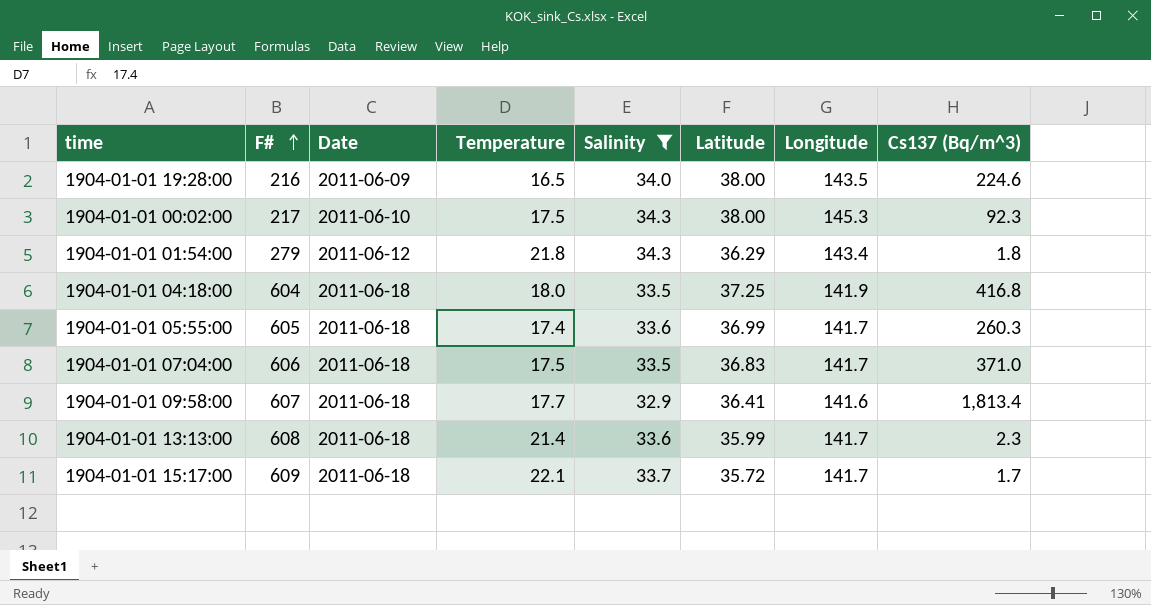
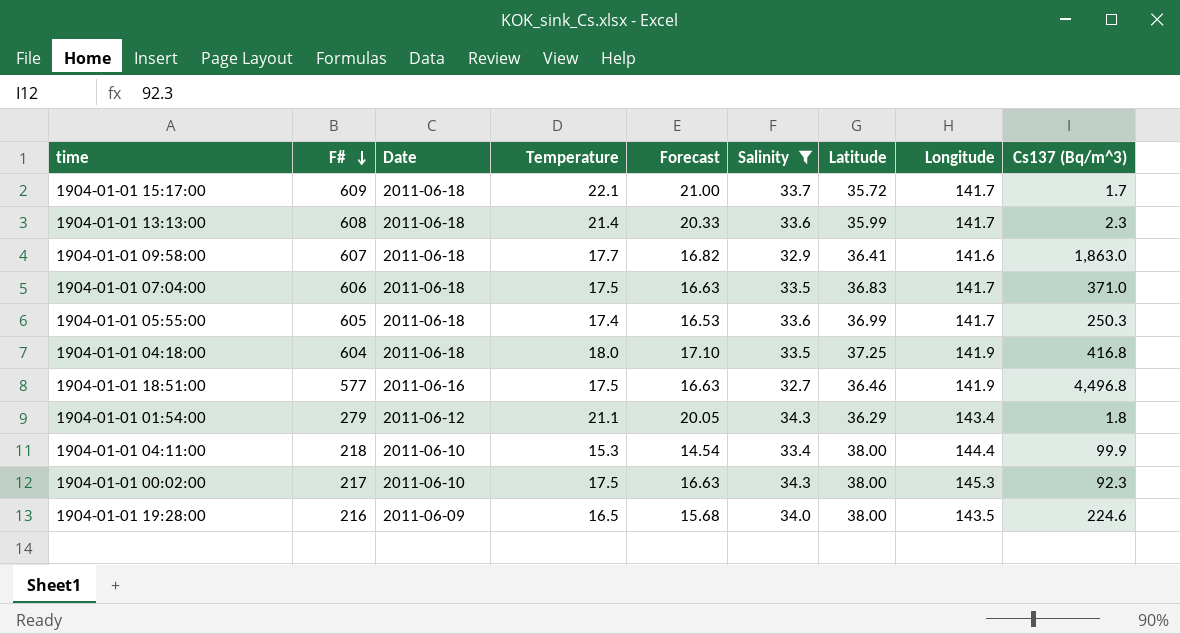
row order: F# ascending -> F# descending
column Forecast | formula: none -> [Temperature] * 0.95
1904-01-01 09:58:00 | Cs137 (Bq/m^3): 1,813.4 -> 1,863.0
1904-01-01 05:55:00 | Cs137 (Bq/m^3): 260.3 -> 250.3
row 1904-01-01 18:51:00: none -> 577 | 2011-06-16 | 17.5 | 16.63 | 32.7 | 36.46 | 141.9 | 4,496.8
1904-01-01 01:54:00 | Temperature: 21.8 -> 21.1
row 1904-01-01 04:11:00: none -> 218 | 2011-06-10 | 15.3 | 14.54 | 33.4 | 38.00 | 144.4 | 99.9

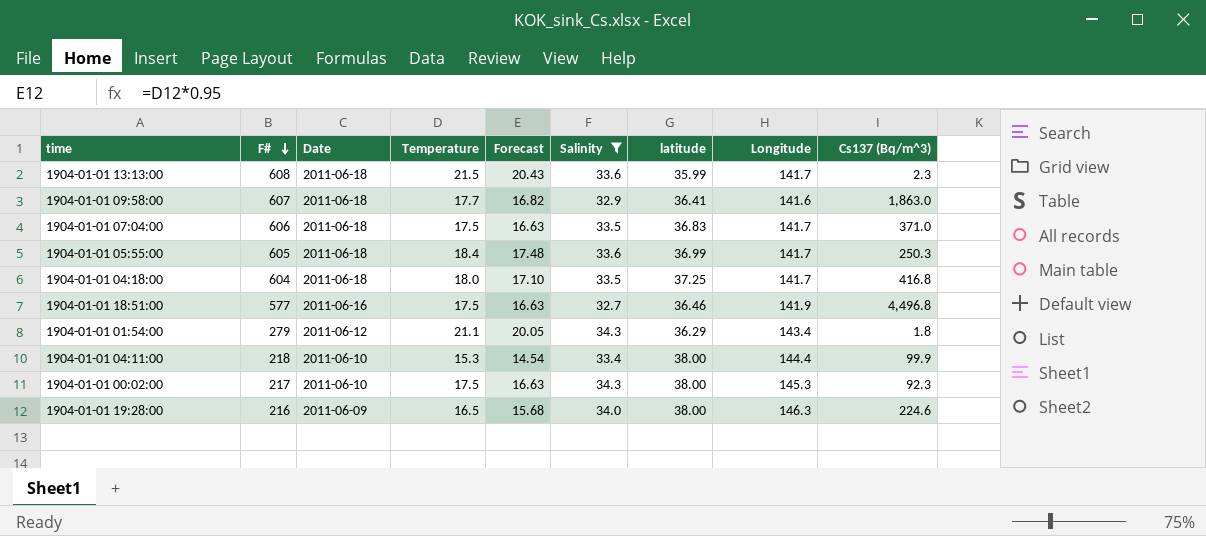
column name: Latitude -> latitude
row 1904-01-01 15:17:00: 609 | 2011-06-18 | 22.1 | 21.00 | 33.7 | 35.72 | 141.7 | 1.7 -> none
1904-01-01 13:13:00 | Temperature: 21.4 -> 21.5
1904-01-01 13:13:00 | Forecast: 20.33 -> 20.43
1904-01-01 05:55:00 | Temperature: 17.4 -> 18.4
1904-01-01 05:55:00 | Forecast: 16.53 -> 17.48
1904-01-01 04:18:00 | Longitude: 141.9 -> 141.7
1904-01-01 19:28:00 | Longitude: 143.5 -> 146.3

